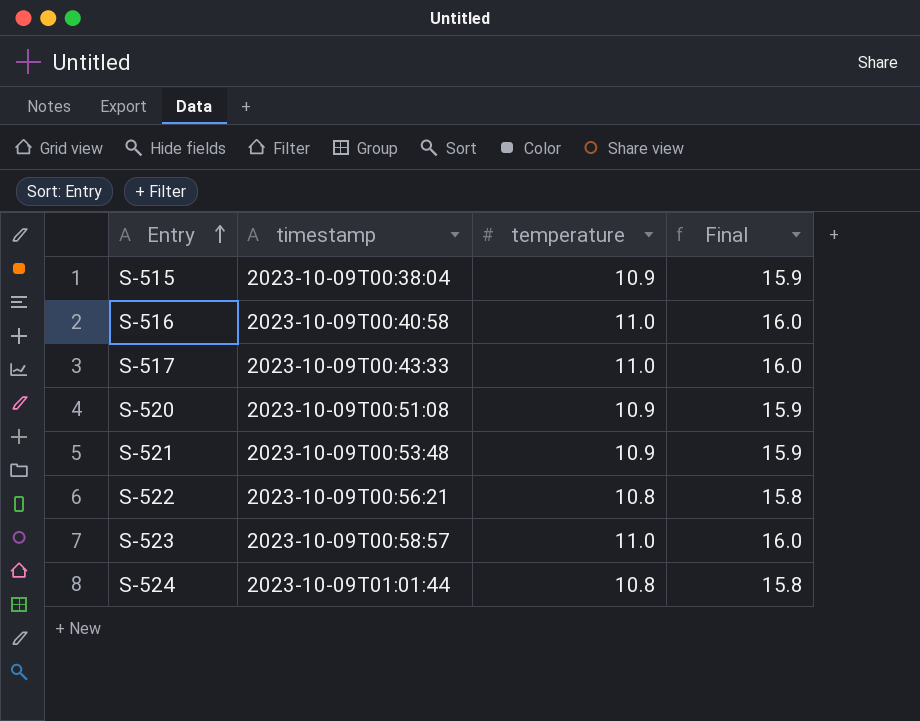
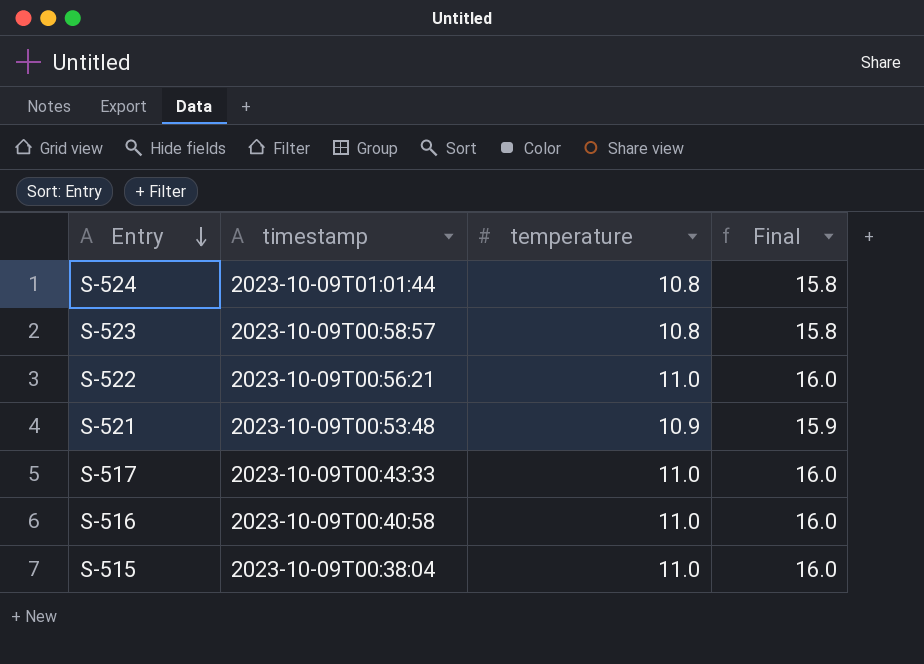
row order: Entry ascending -> Entry descending
row S-520: 2023-10-09T00:51:08 | 10.9 | 15.9 -> none
S-523 | temperature: 11.0 -> 10.8
S-523 | Final: 16.0 -> 15.8
S-522 | temperature: 10.8 -> 11.0
S-522 | Final: 15.8 -> 16.0
S-515 | temperature: 10.9 -> 11.0
S-515 | Final: 15.9 -> 16.0

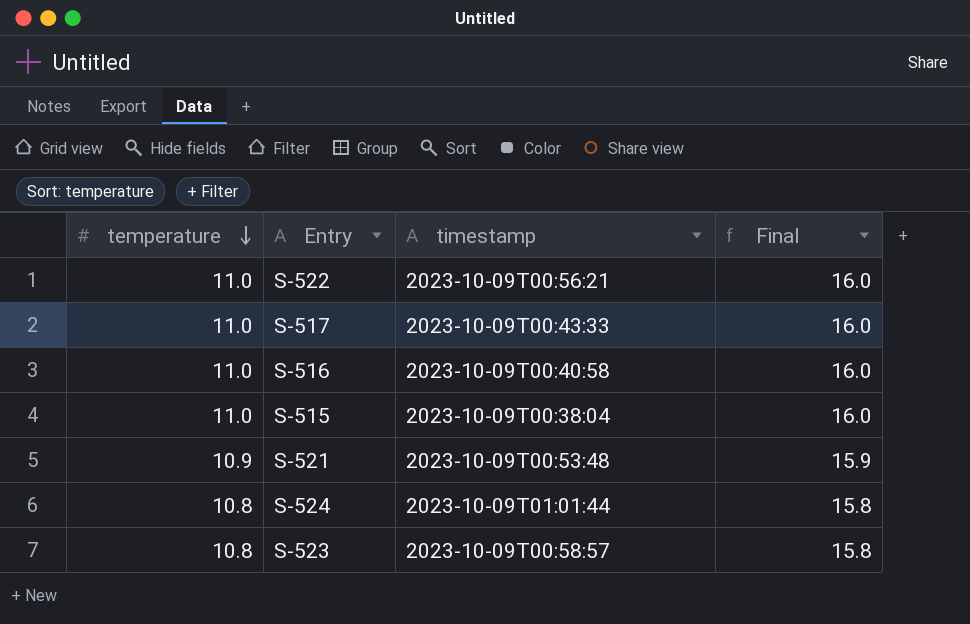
row order: Entry descending -> temperature descending
column temperature | position: 3 -> 1

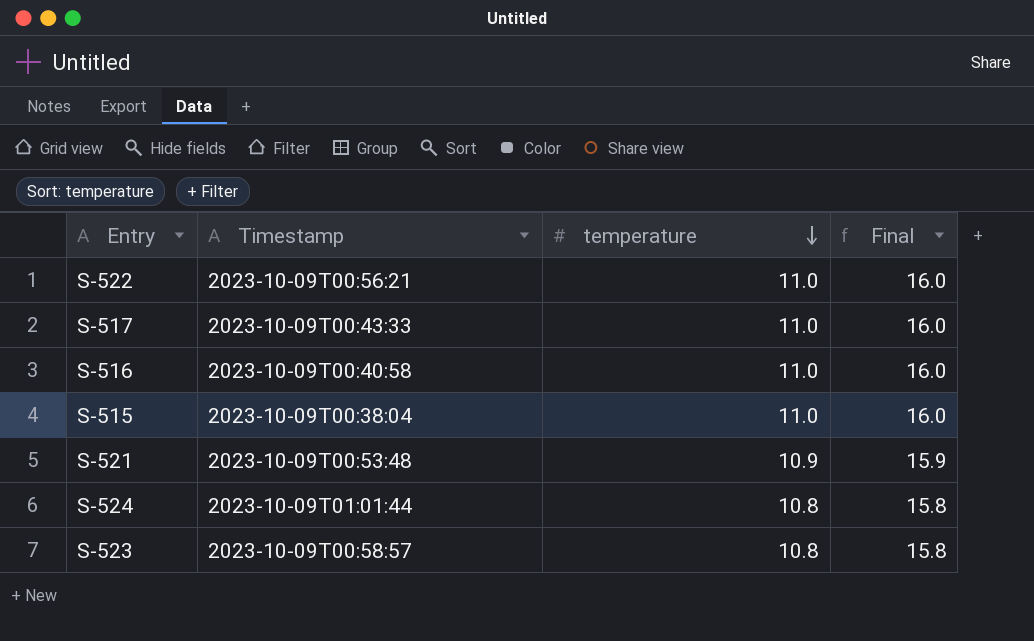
column name: timestamp -> Timestamp
column temperature | position: 1 -> 3

